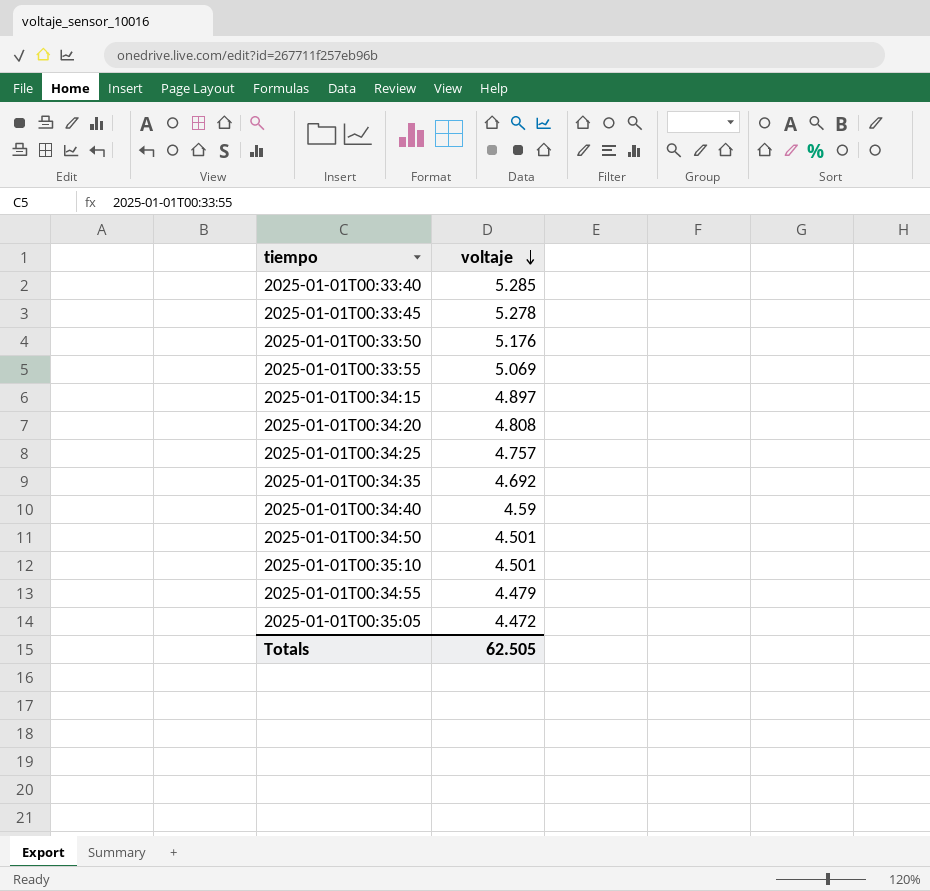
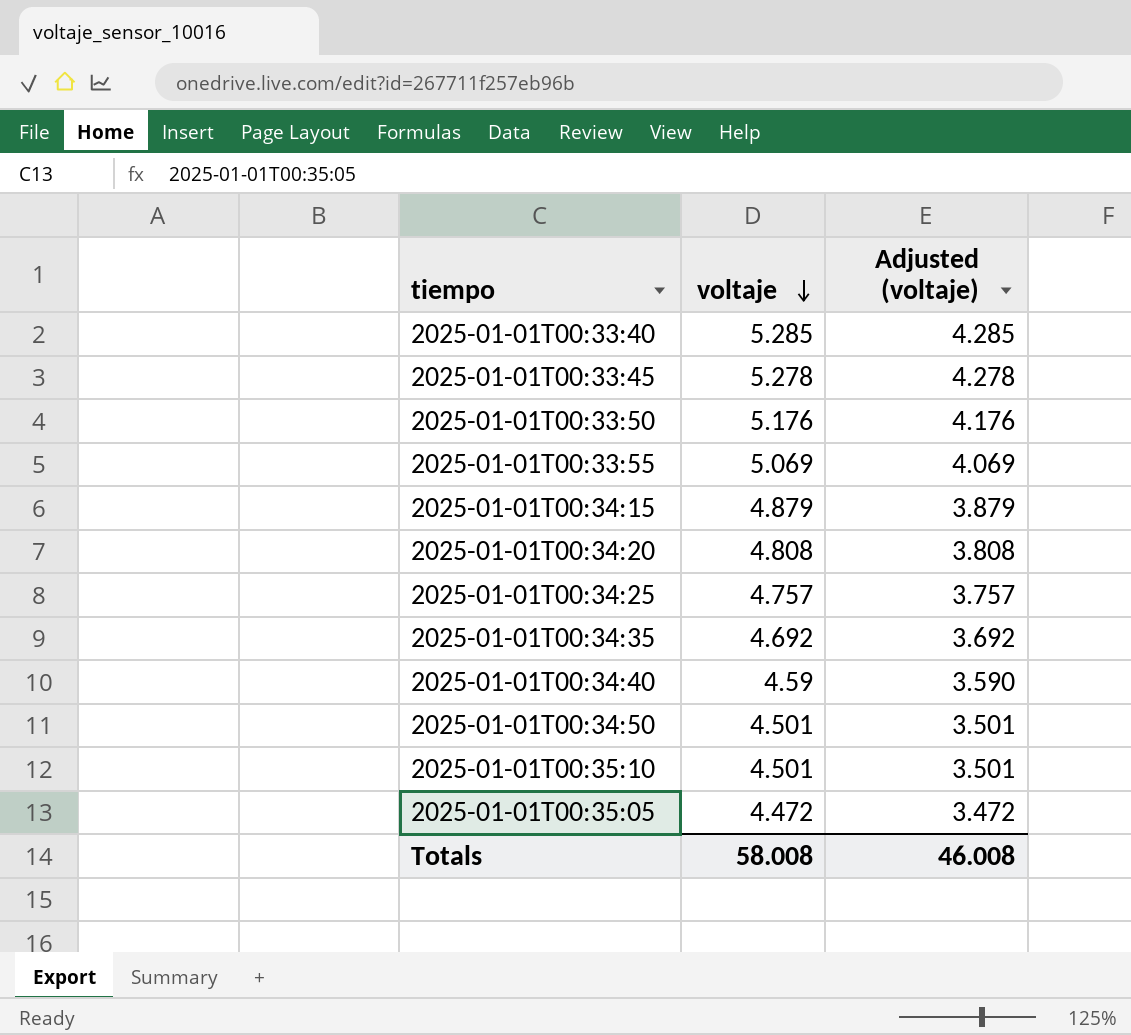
column Adjusted (voltaje) | formula: none -> [voltaje] - 1
row 2025-01-01T00:34:55: 4.479 -> none
2025-01-01T00:34:15 | voltaje: 4.897 -> 4.879
Totals | voltaje: 62.505 -> 58.008

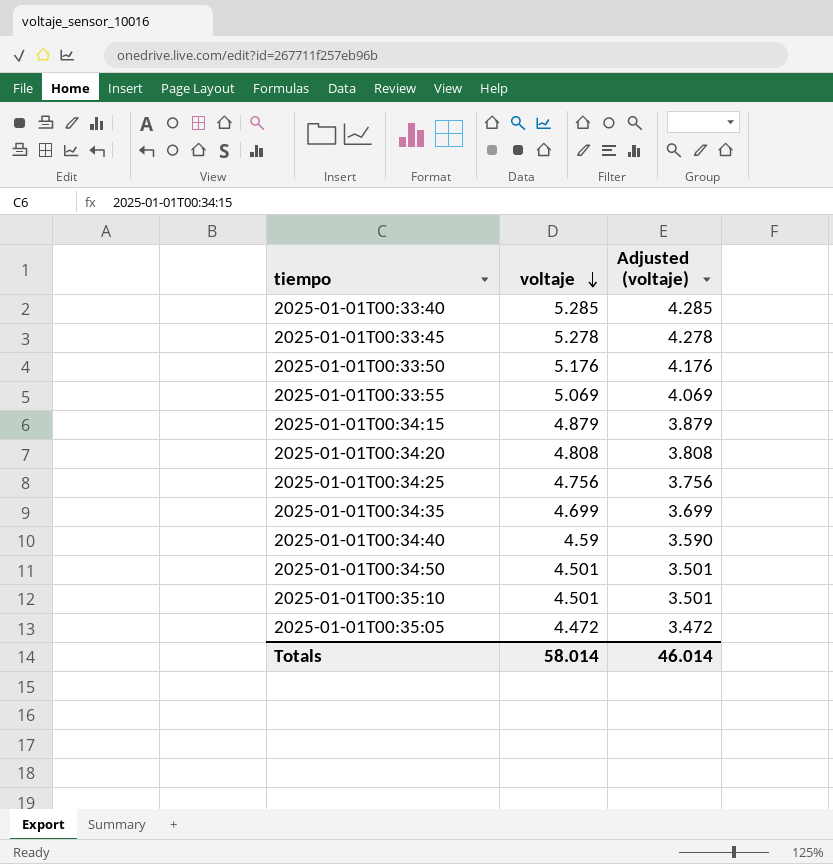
2025-01-01T00:34:25 | voltaje: 4.757 -> 4.756
2025-01-01T00:34:25 | Adjusted (voltaje): 3.757 -> 3.756
2025-01-01T00:34:35 | voltaje: 4.692 -> 4.699
2025-01-01T00:34:35 | Adjusted (voltaje): 3.692 -> 3.699
Totals | voltaje: 58.008 -> 58.014
Totals | Adjusted (voltaje): 46.008 -> 46.014

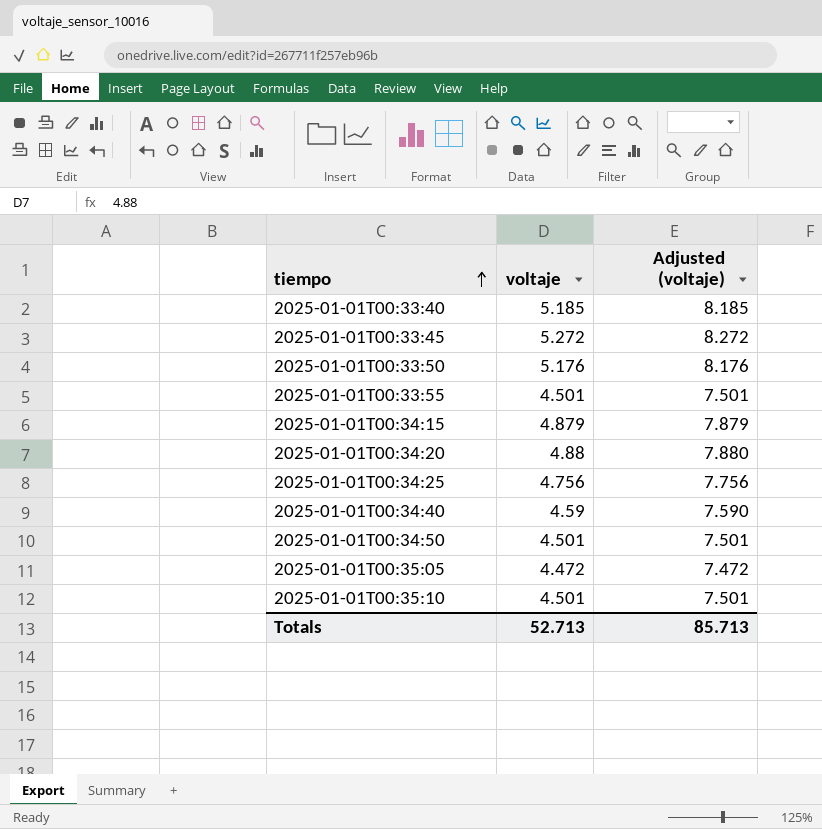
row order: voltaje descending -> tiempo ascending
column Adjusted (voltaje) | formula: [voltaje] - 1 -> [voltaje] + 3
row 2025-01-01T00:34:35: 4.699 | 3.699 -> none
2025-01-01T00:33:40 | voltaje: 5.285 -> 5.185
2025-01-01T00:33:45 | voltaje: 5.278 -> 5.272
2025-01-01T00:33:55 | voltaje: 5.069 -> 4.501
2025-01-01T00:34:20 | voltaje: 4.808 -> 4.88
Totals | voltaje: 58.014 -> 52.713
Totals | Adjusted (voltaje): 46.014 -> 85.713

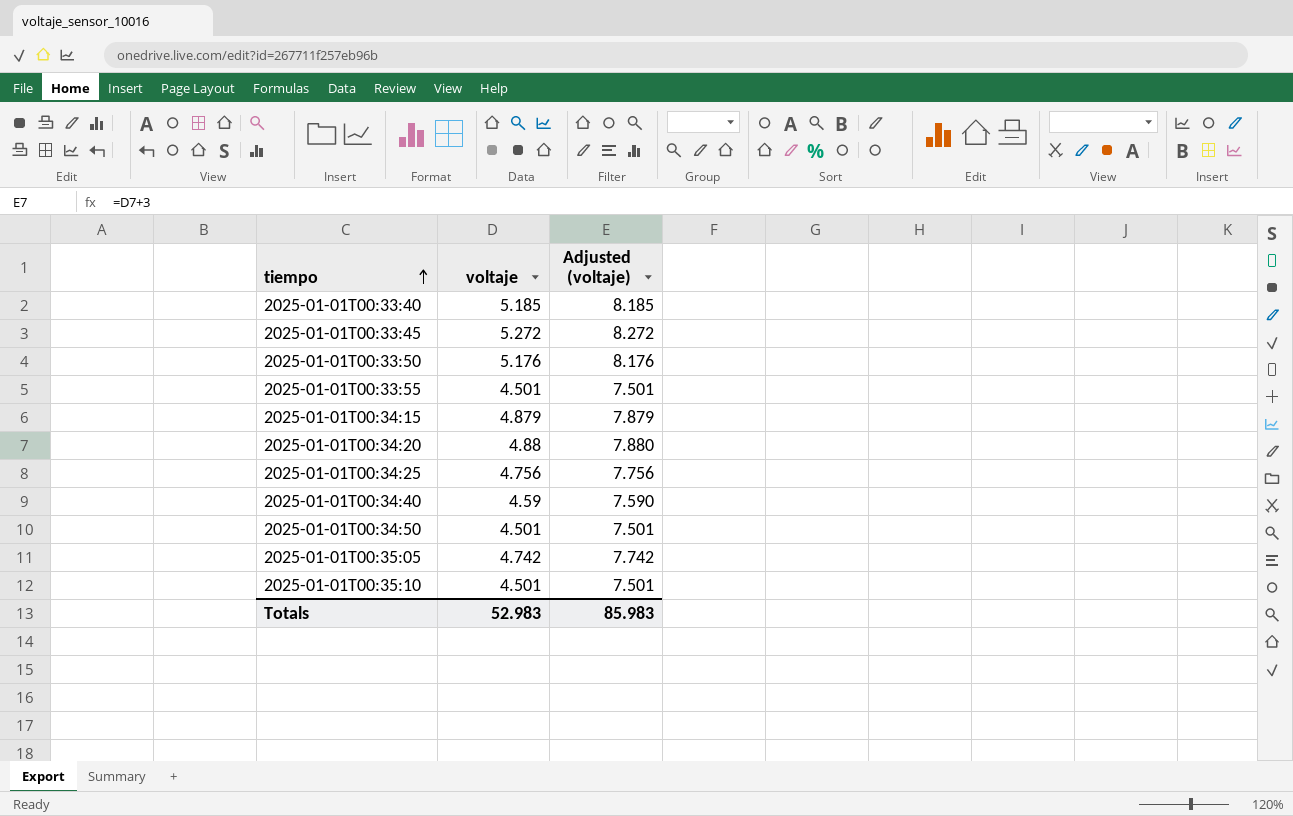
2025-01-01T00:35:05 | voltaje: 4.472 -> 4.742
2025-01-01T00:35:05 | Adjusted (voltaje): 7.472 -> 7.742
Totals | voltaje: 52.713 -> 52.983
Totals | Adjusted (voltaje): 85.713 -> 85.983

